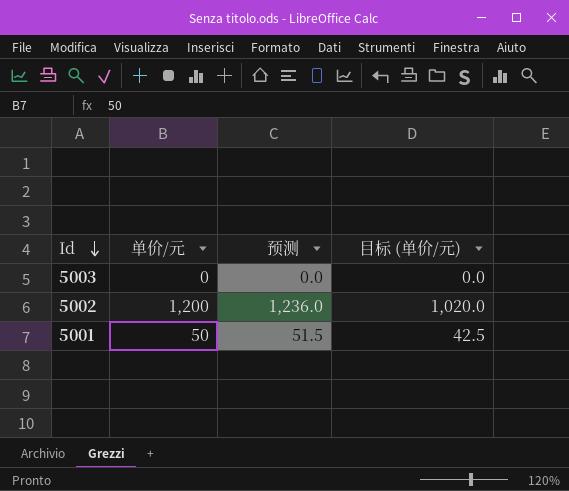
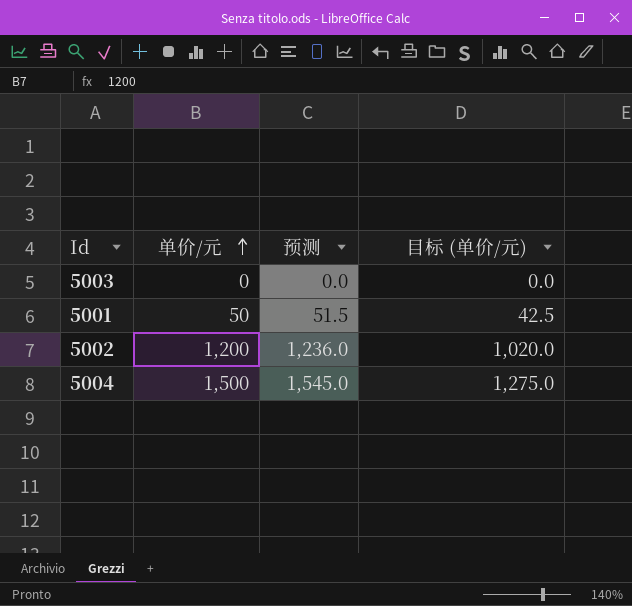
row order: Id descending -> 单价/元 ascending
row 5004: none -> 1,500 | 1,545.0 | 1,275.0

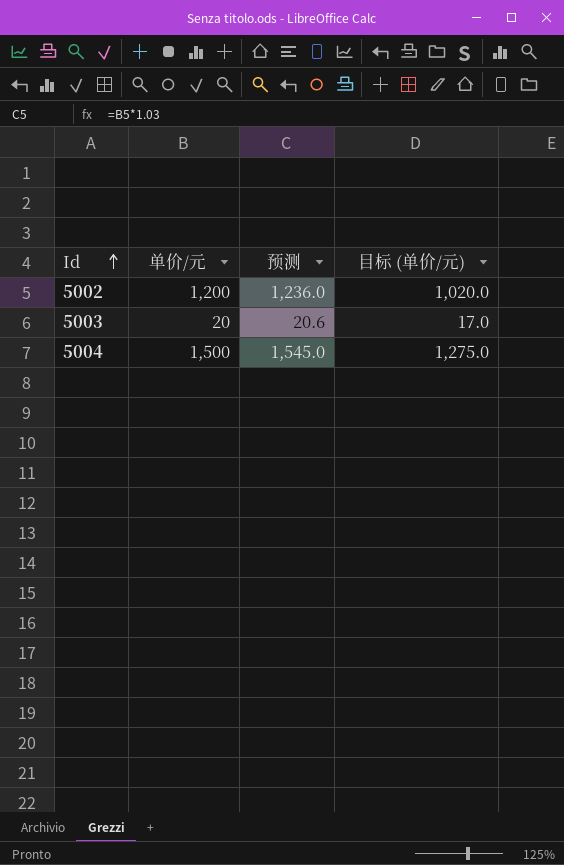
row order: 单价/元 ascending -> Id ascending
row 5001: 50 | 51.5 | 42.5 -> none
5003 | 单价/元: 0 -> 20
5003 | 预测: 0.0 -> 20.6
5003 | 目标 (单价/元): 0.0 -> 17.0

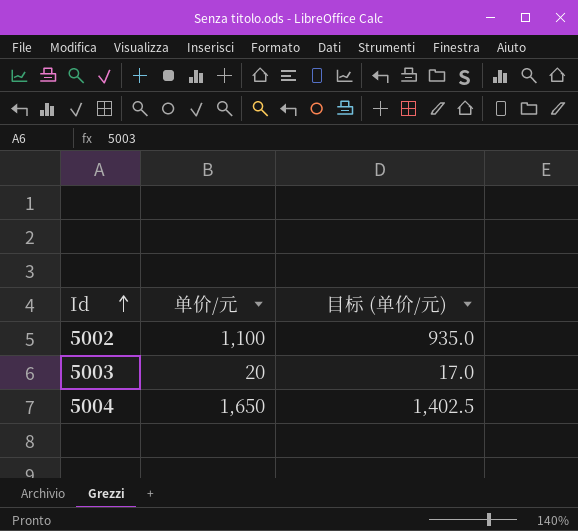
column 预测 | formula: [单价/元] * 1.03 -> none
5002 | 单价/元: 1,200 -> 1,100
5002 | 目标 (单价/元): 1,020.0 -> 935.0
5004 | 单价/元: 1,500 -> 1,650
5004 | 目标 (单价/元): 1,275.0 -> 1,402.5

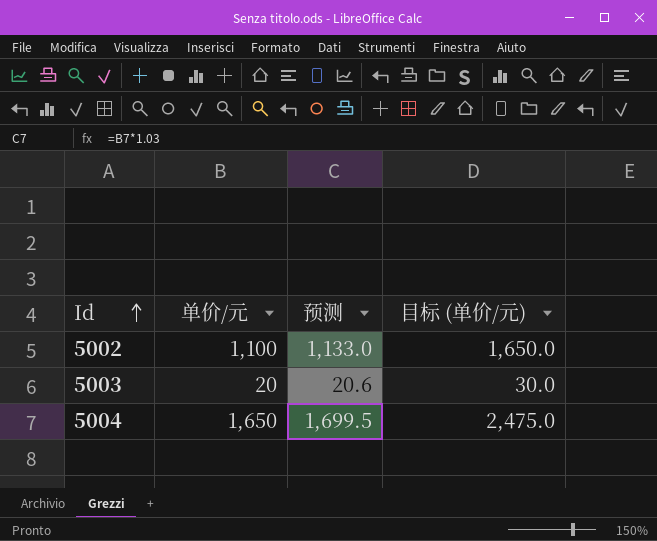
column 预测 | formula: none -> [单价/元] * 1.03
column 目标 (单价/元) | formula: [单价/元] * 0.85 -> [单价/元] * 1.5

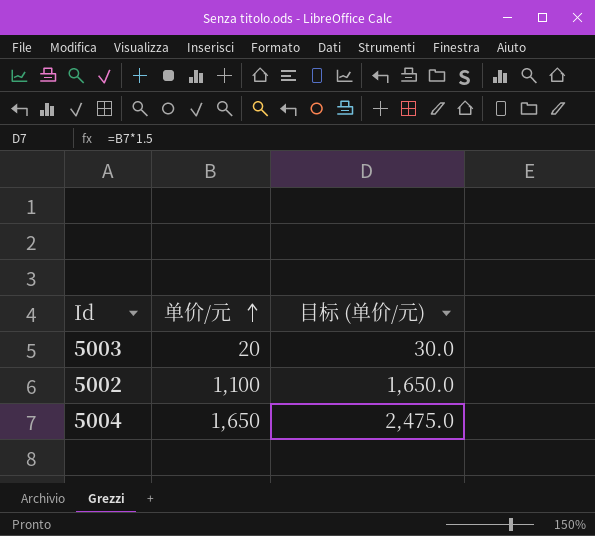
row order: Id ascending -> 单价/元 ascending
column 预测 | formula: [单价/元] * 1.03 -> none

